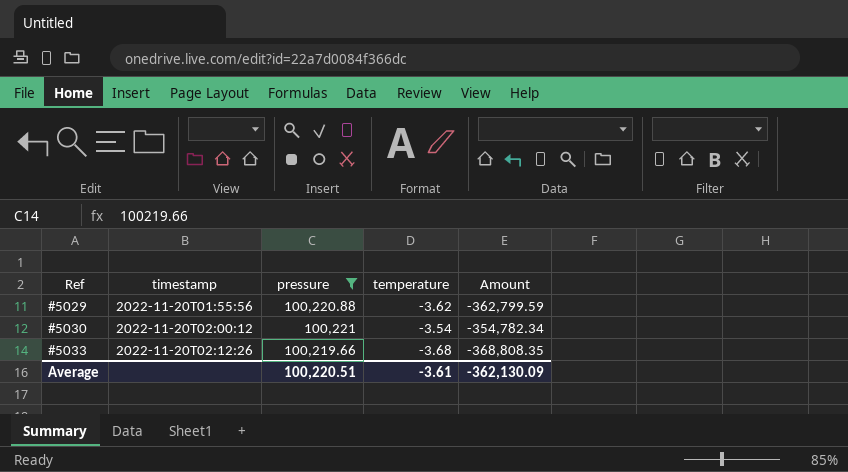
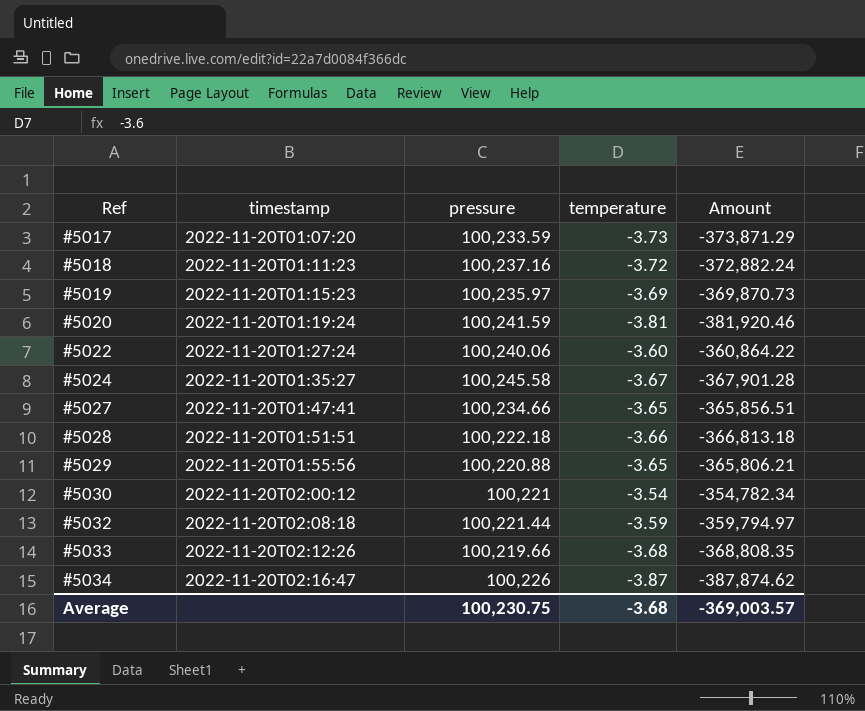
filter: pressure <= 100,221 -> none
#5029 | temperature: -3.62 -> -3.65
#5029 | Amount: -362,799.59 -> -365,806.21
Average | pressure: 100,220.51 -> 100,230.75
Average | temperature: -3.61 -> -3.68
Average | Amount: -362,130.09 -> -369,003.57

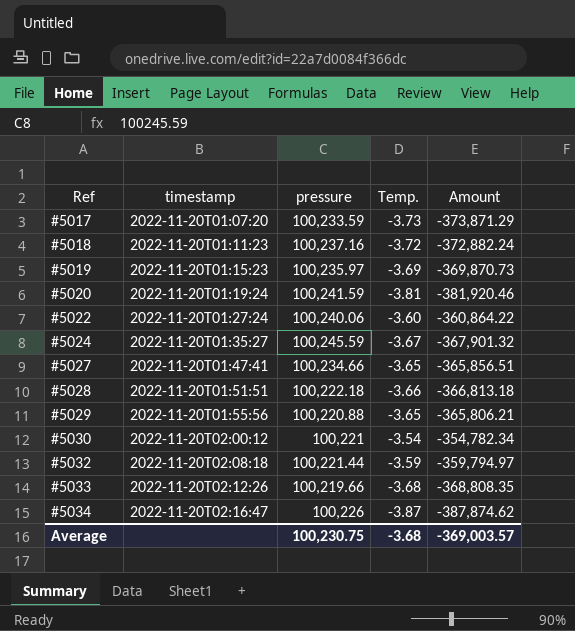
column name: temperature -> Temp.
#5024 | pressure: 100,245.58 -> 100,245.59
#5024 | Amount: -367,901.28 -> -367,901.32

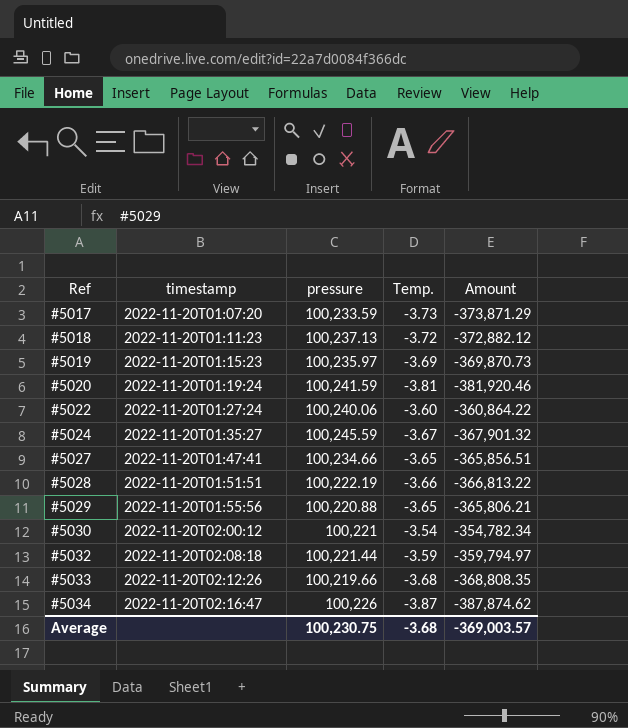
#5018 | pressure: 100,237.16 -> 100,237.13
#5018 | Amount: -372,882.24 -> -372,882.12
#5028 | pressure: 100,222.18 -> 100,222.19
#5028 | Amount: -366,813.18 -> -366,813.22

